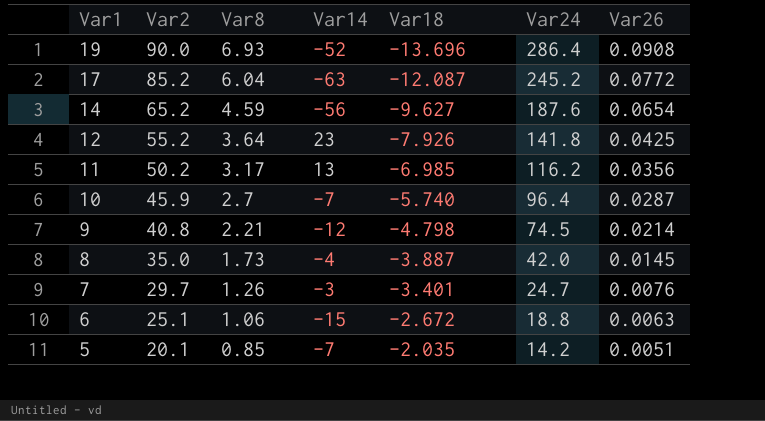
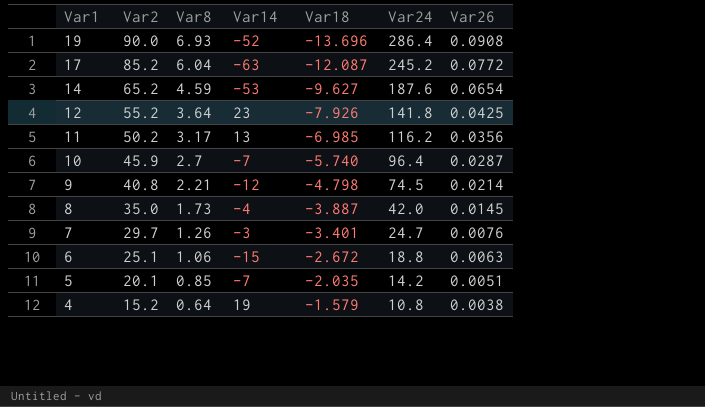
14 | Var14: -56 -> -53
row 4: none -> 15.2 | 0.64 | 19 | -1.579 | 10.8 | 0.0038

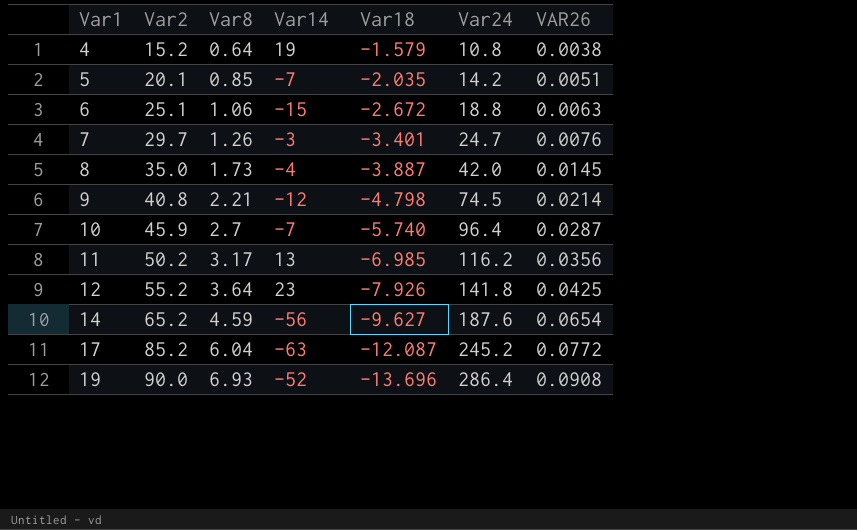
row order: Var1 descending -> Var1 ascending
column name: Var26 -> VAR26
14 | Var14: -53 -> -56

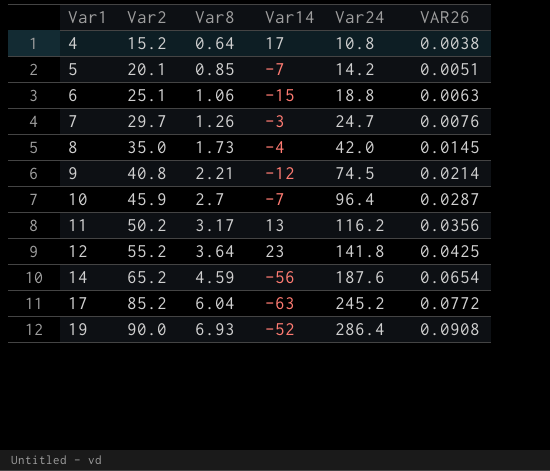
column Var18 | position: 5 -> none
4 | Var14: 19 -> 17

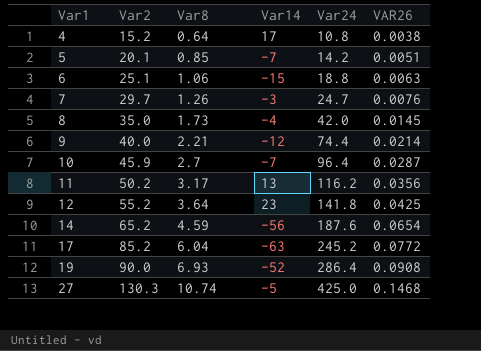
9 | Var2: 40.8 -> 40.0
9 | Var24: 74.5 -> 74.4
row 27: none -> 130.3 | 10.74 | -5 | 425.0 | 0.1468

